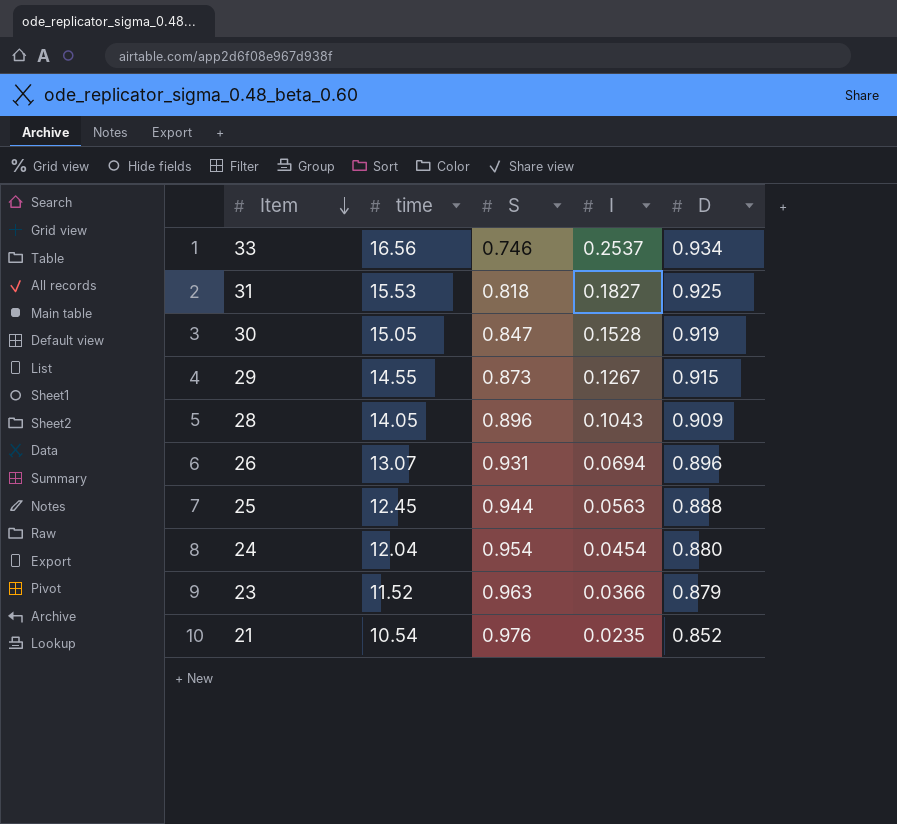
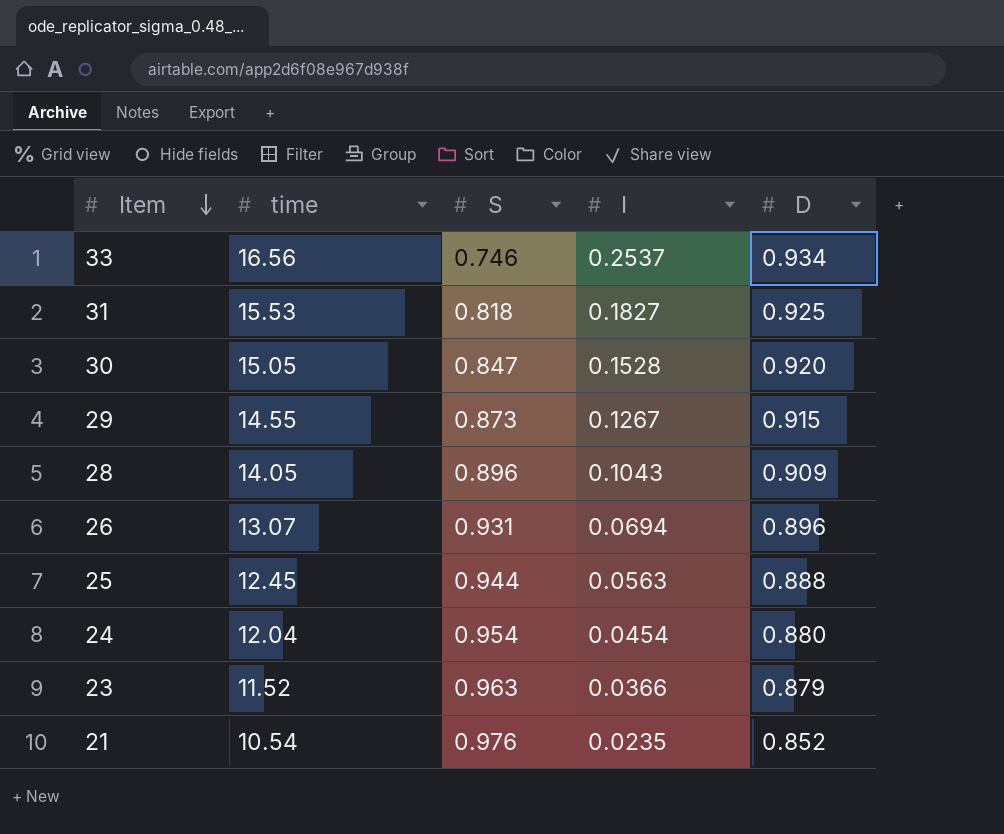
30 | D: 0.919 -> 0.920

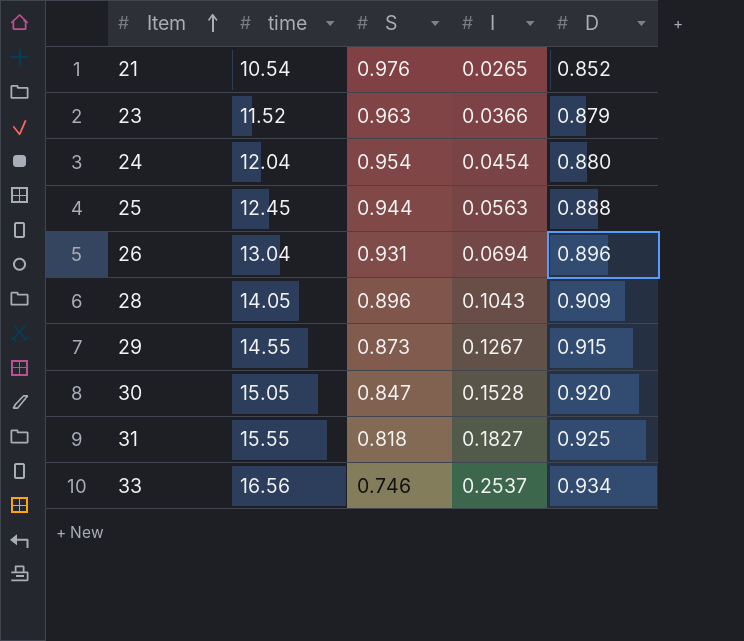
row order: Item descending -> Item ascending
21 | I: 0.0235 -> 0.0265
26 | time: 13.07 -> 13.04
31 | time: 15.53 -> 15.55

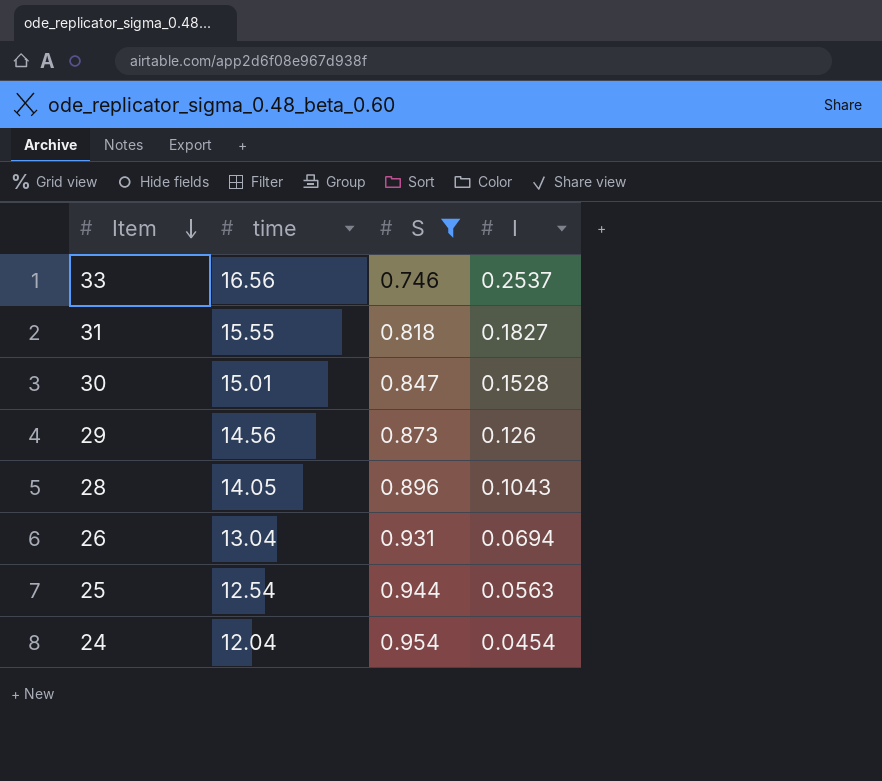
filter: none -> S <= 0.954
row order: Item ascending -> Item descending
column D | position: 5 -> none
30 | time: 15.05 -> 15.01
29 | time: 14.55 -> 14.56
29 | I: 0.1267 -> 0.126
25 | time: 12.45 -> 12.54

